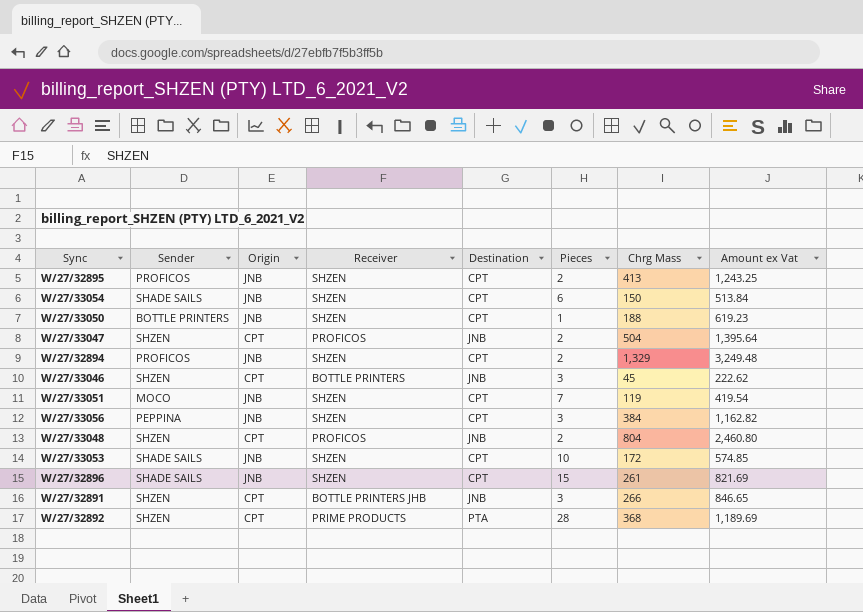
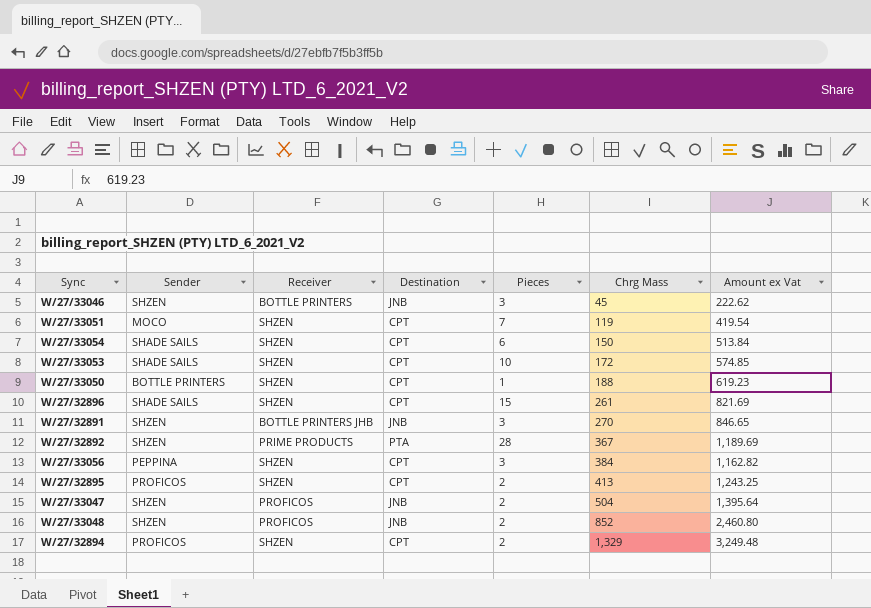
row order: none -> Chrg Mass ascending
column Origin | position: 3 -> none
W/27/32891 | Chrg Mass: 266 -> 270
W/27/32892 | Chrg Mass: 368 -> 367
W/27/33048 | Chrg Mass: 804 -> 852

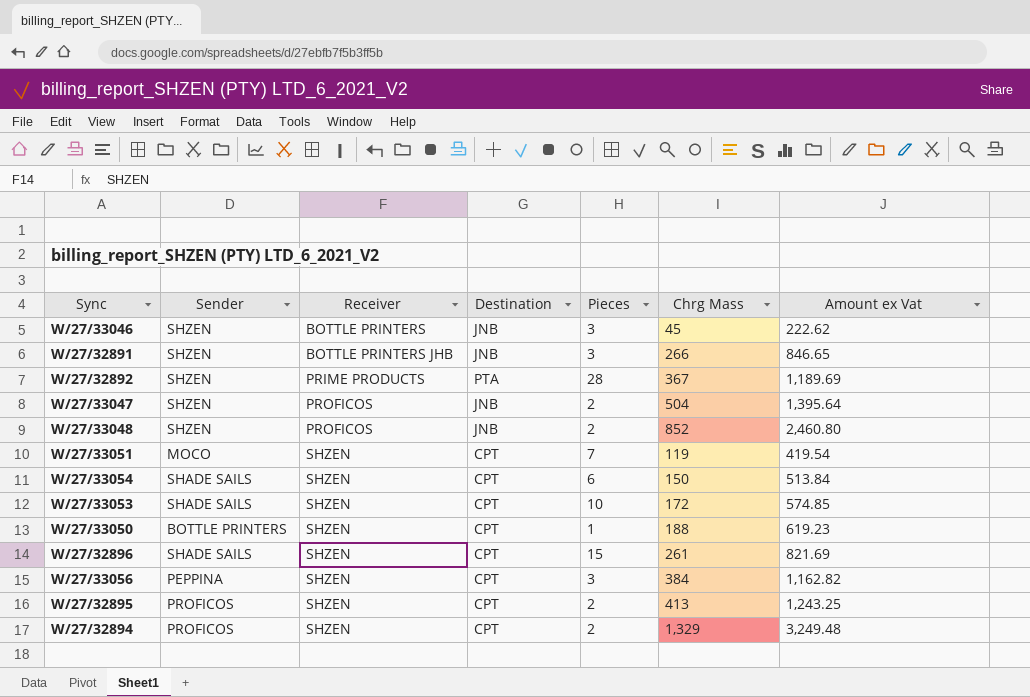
row order: Chrg Mass ascending -> Receiver ascending
W/27/32891 | Chrg Mass: 270 -> 266

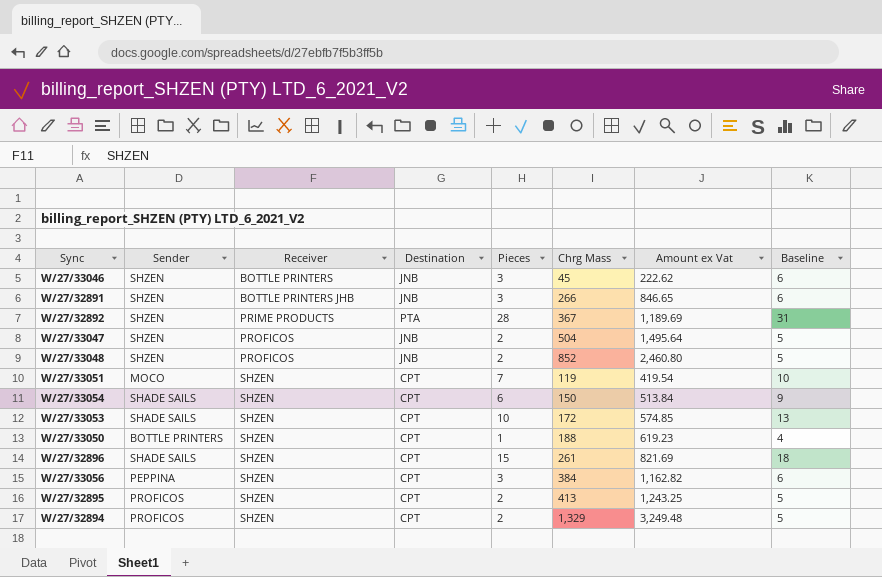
column Baseline | formula: none -> [Pieces] + 3
W/27/33047 | Amount ex Vat: 1,395.64 -> 1,495.64

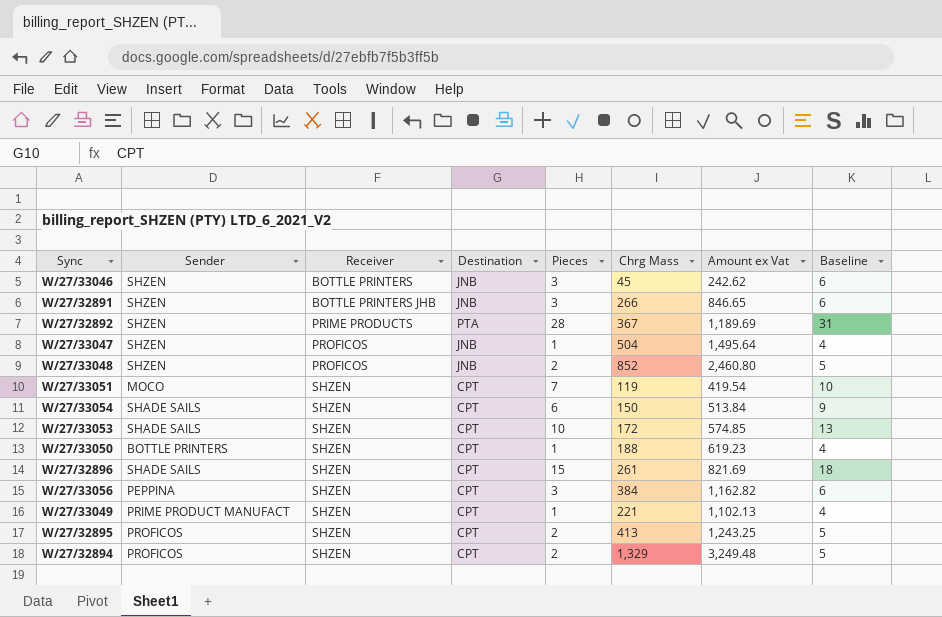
W/27/33046 | Amount ex Vat: 222.62 -> 242.62
W/27/33047 | Pieces: 2 -> 1
W/27/33047 | Baseline: 5 -> 4
row W/27/33049: none -> PRIME PRODUCT MANUFACT | SHZEN | CPT | 1 | 221 | 1,102.13 | 4

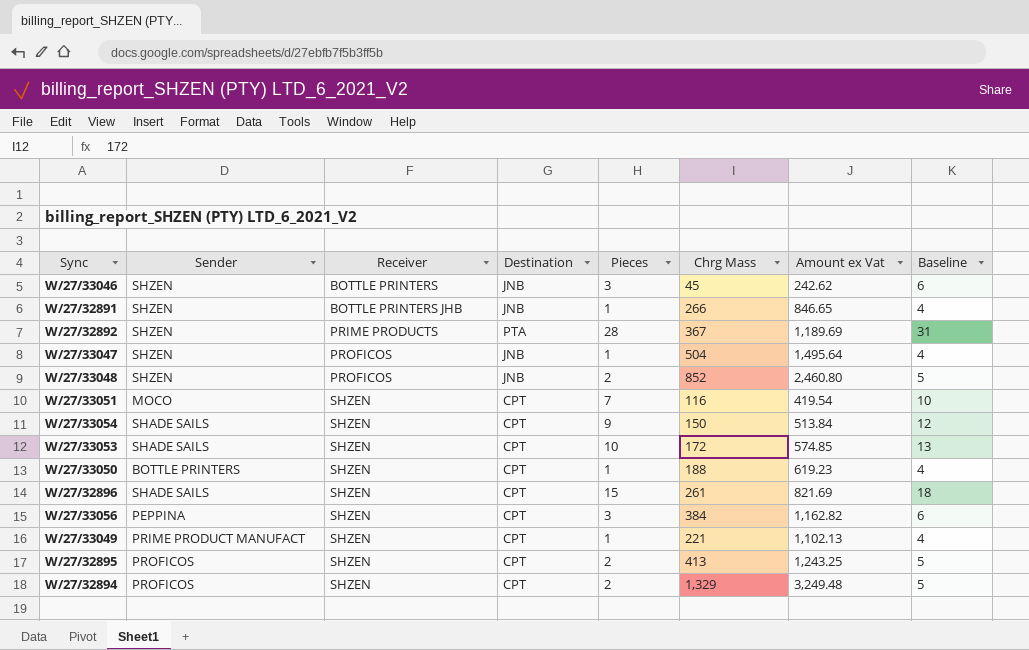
W/27/32891 | Pieces: 3 -> 1
W/27/32891 | Baseline: 6 -> 4
W/27/33051 | Chrg Mass: 119 -> 116
W/27/33054 | Pieces: 6 -> 9
W/27/33054 | Baseline: 9 -> 12

